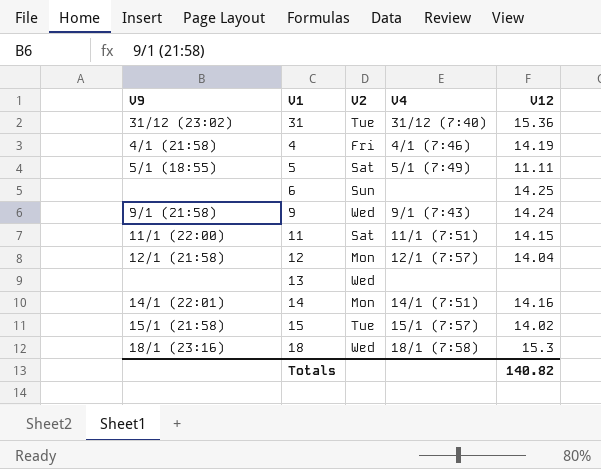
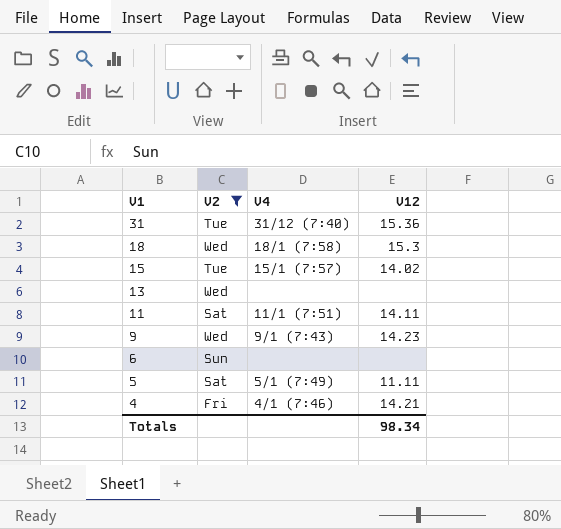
filter: none -> V2 != Mon
row order: none -> V1 descending
column V9 | position: 1 -> none
11 | V12: 14.15 -> 14.11
9 | V12: 14.24 -> 14.23
6 | V12: 14.25 -> none
4 | V12: 14.19 -> 14.21
Totals | V12: 140.82 -> 98.34

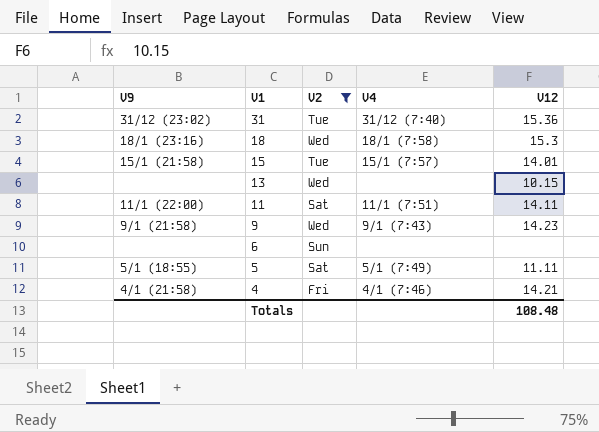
column V9 | position: none -> 1
15 | V12: 14.02 -> 14.01
13 | V12: none -> 10.15
Totals | V12: 98.34 -> 108.48

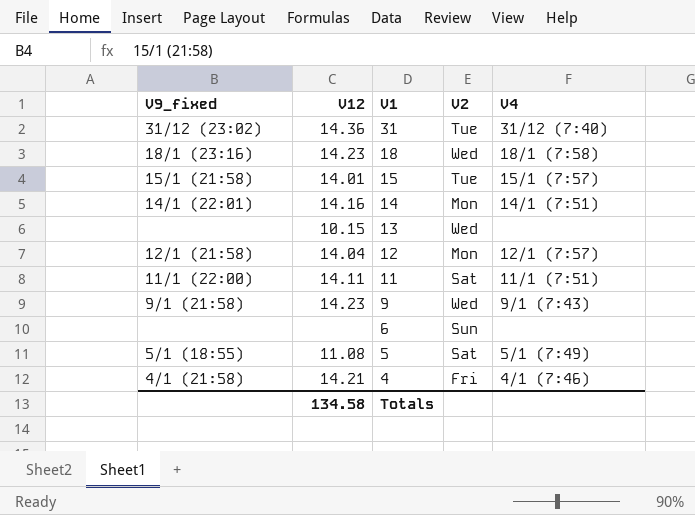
filter: V2 != Mon -> none
column name: V9 -> V9_fixed
column V12 | position: 5 -> 2
31 | V12: 15.36 -> 14.36
18 | V12: 15.3 -> 14.23
5 | V12: 11.11 -> 11.08
Totals | V12: 108.48 -> 134.58

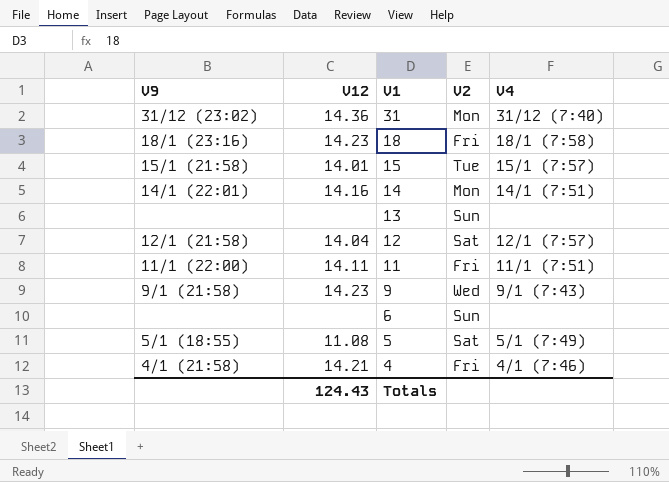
column name: V9_fixed -> V9
31 | V2: Tue -> Mon
18 | V2: Wed -> Fri
13 | V12: 10.15 -> none
13 | V2: Wed -> Sun
12 | V2: Mon -> Sat
11 | V2: Sat -> Fri
Totals | V12: 134.58 -> 124.43

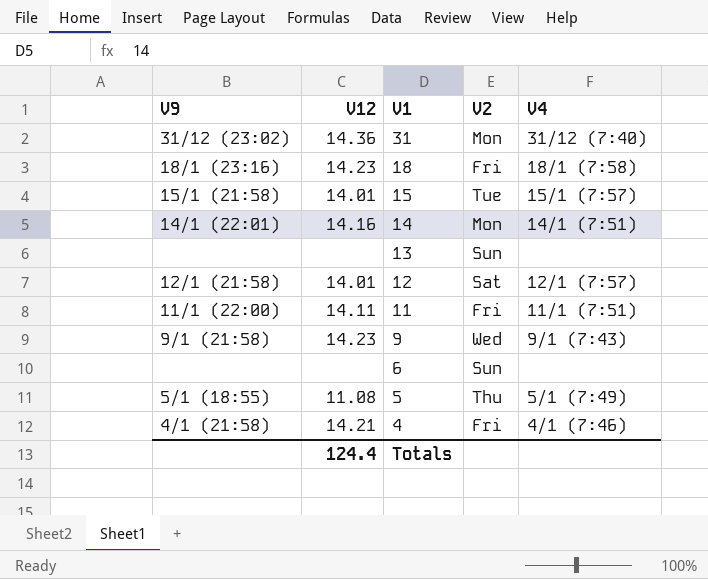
12 | V12: 14.04 -> 14.01
5 | V2: Sat -> Thu
Totals | V12: 124.43 -> 124.4

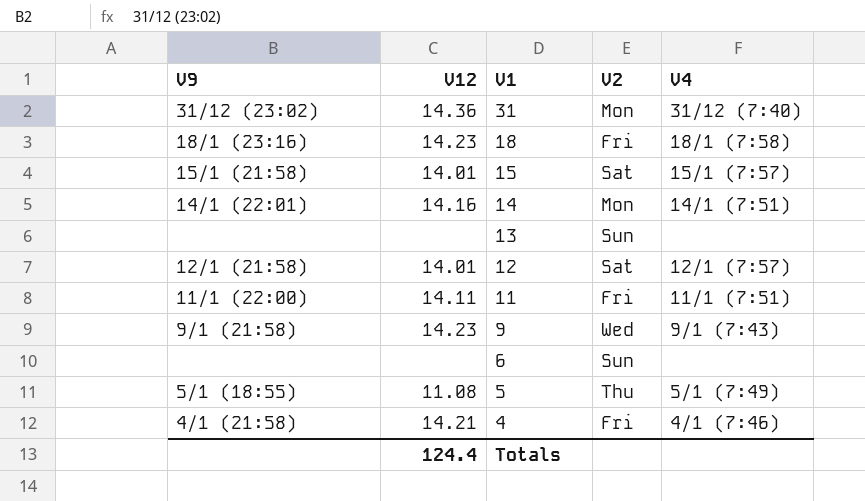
15 | V2: Tue -> Sat

